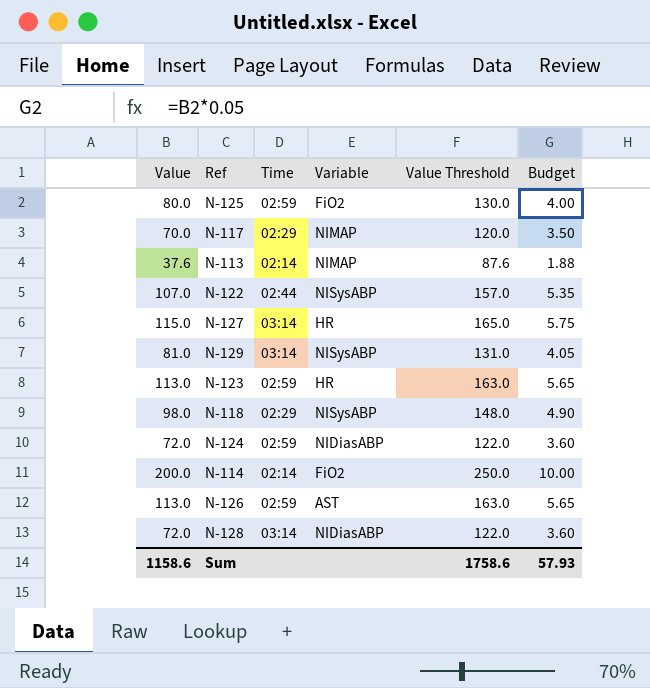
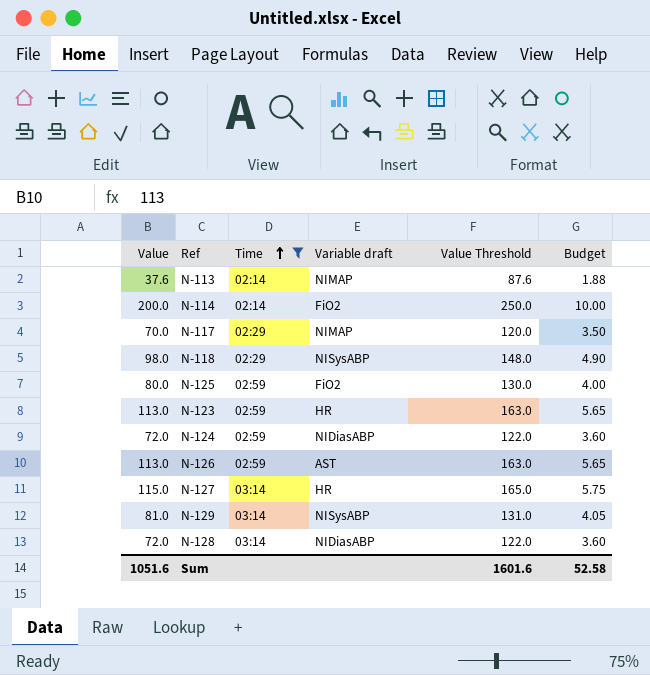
filter: none -> Time != 02:44
row order: none -> Time ascending
column name: Variable -> Variable draft
Sum | Value: 1158.6 -> 1051.6
Sum | Value Threshold: 1758.6 -> 1601.6
Sum | Budget: 57.93 -> 52.58

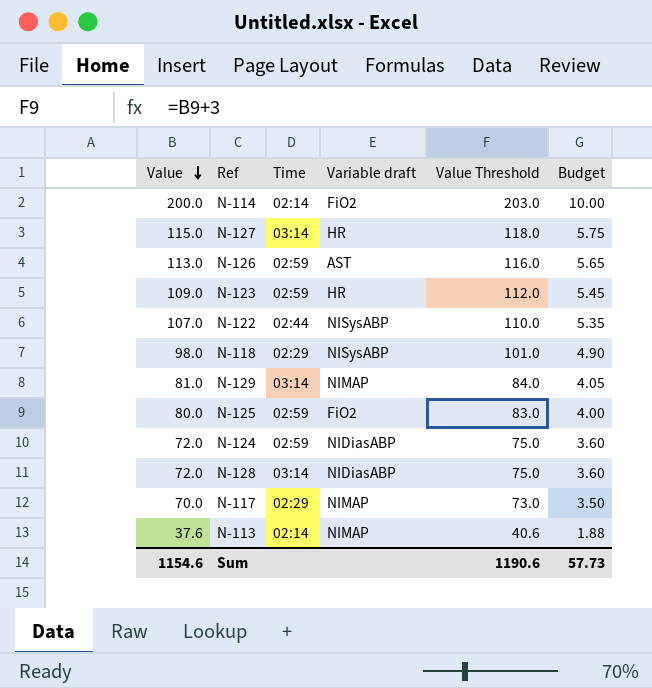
filter: Time != 02:44 -> none
row order: Time ascending -> Value descending
column Value Threshold | formula: [Value] + 50 -> [Value] + 3
N-123 | Value: 113.0 -> 109.0
N-123 | Budget: 5.65 -> 5.45
N-129 | Variable draft: NISysABP -> NIMAP
Sum | Value: 1051.6 -> 1154.6
Sum | Value Threshold: 1601.6 -> 1190.6
Sum | Budget: 52.58 -> 57.73

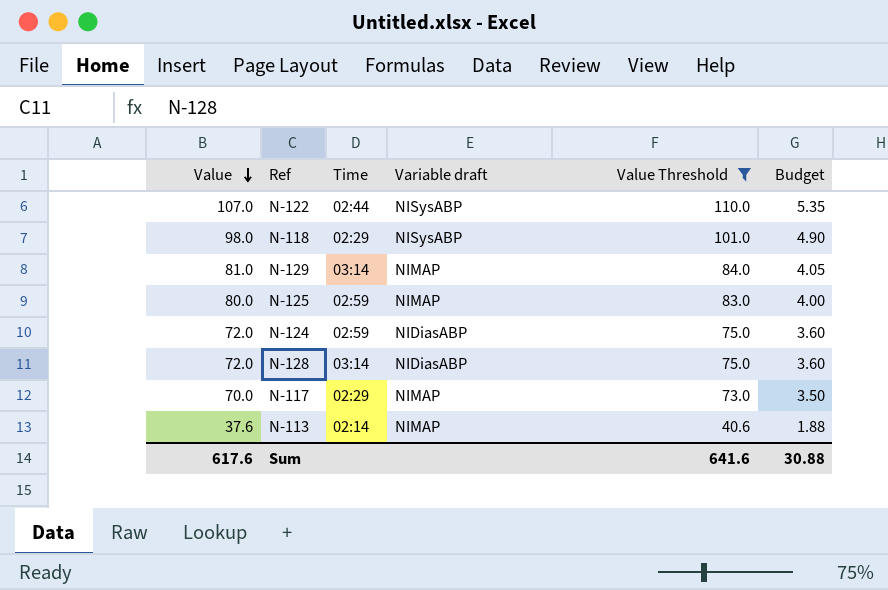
filter: none -> Value Threshold <= 110.0
N-125 | Variable draft: FiO2 -> NIMAP
Sum | Value: 1154.6 -> 617.6
Sum | Value Threshold: 1190.6 -> 641.6
Sum | Budget: 57.73 -> 30.88

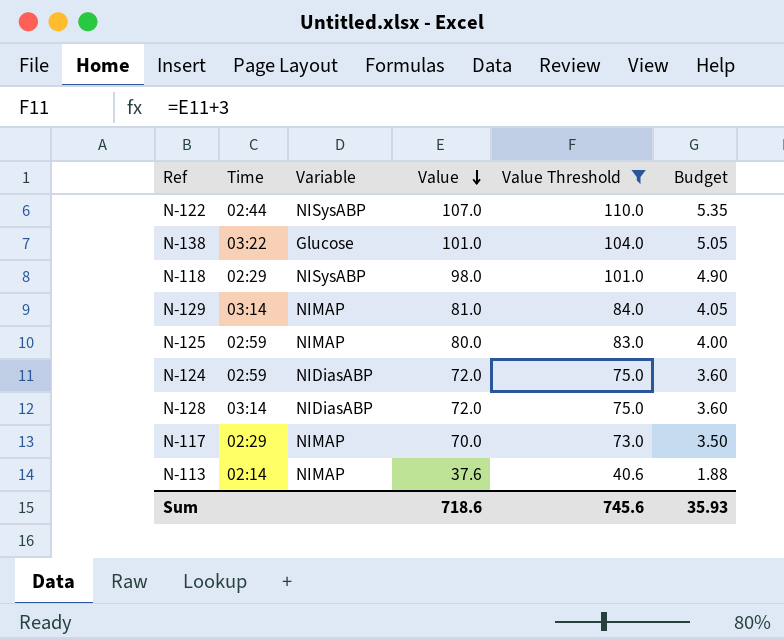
column name: Variable draft -> Variable
column Value | position: 1 -> 4
row N-138: none -> 03:22 | Glucose | 101.0 | 104.0 | 5.05
Sum | Value: 617.6 -> 718.6
Sum | Value Threshold: 641.6 -> 745.6
Sum | Budget: 30.88 -> 35.93

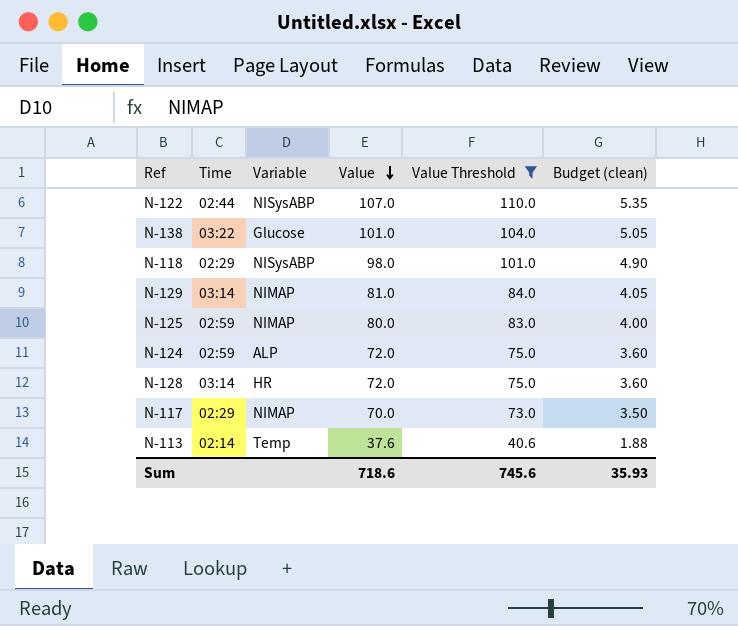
column name: Budget -> Budget (clean)
N-124 | Variable: NIDiasABP -> ALP
N-128 | Variable: NIDiasABP -> HR
N-113 | Variable: NIMAP -> Temp

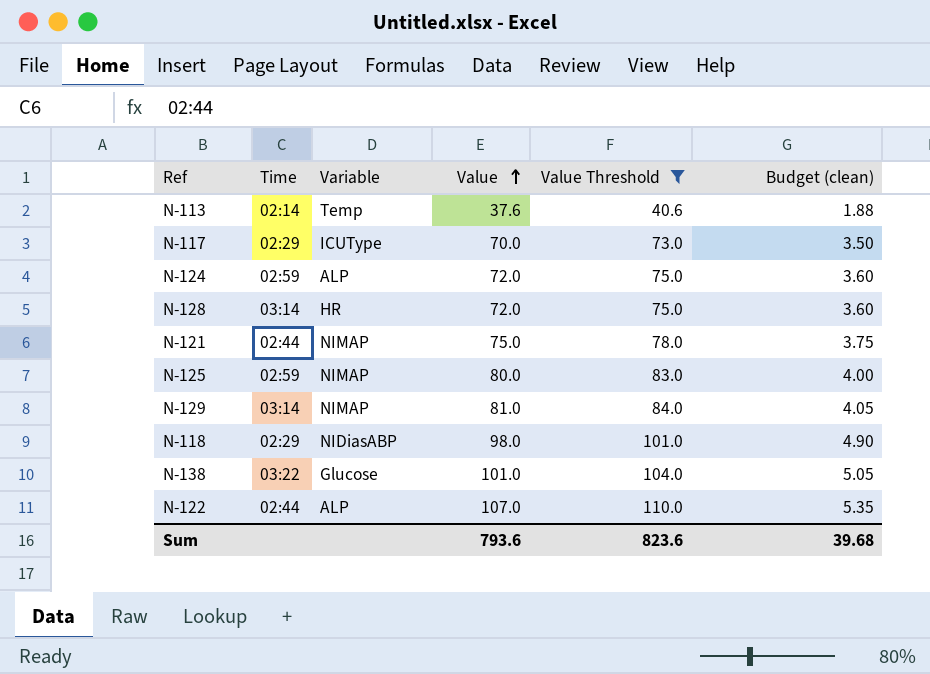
row order: Value descending -> Value ascending
N-117 | Variable: NIMAP -> ICUType
row N-121: none -> 02:44 | NIMAP | 75.0 | 78.0 | 3.75
N-118 | Variable: NISysABP -> NIDiasABP
N-122 | Variable: NISysABP -> ALP
Sum | Value: 718.6 -> 793.6
Sum | Value Threshold: 745.6 -> 823.6
Sum | Budget (clean): 35.93 -> 39.68

